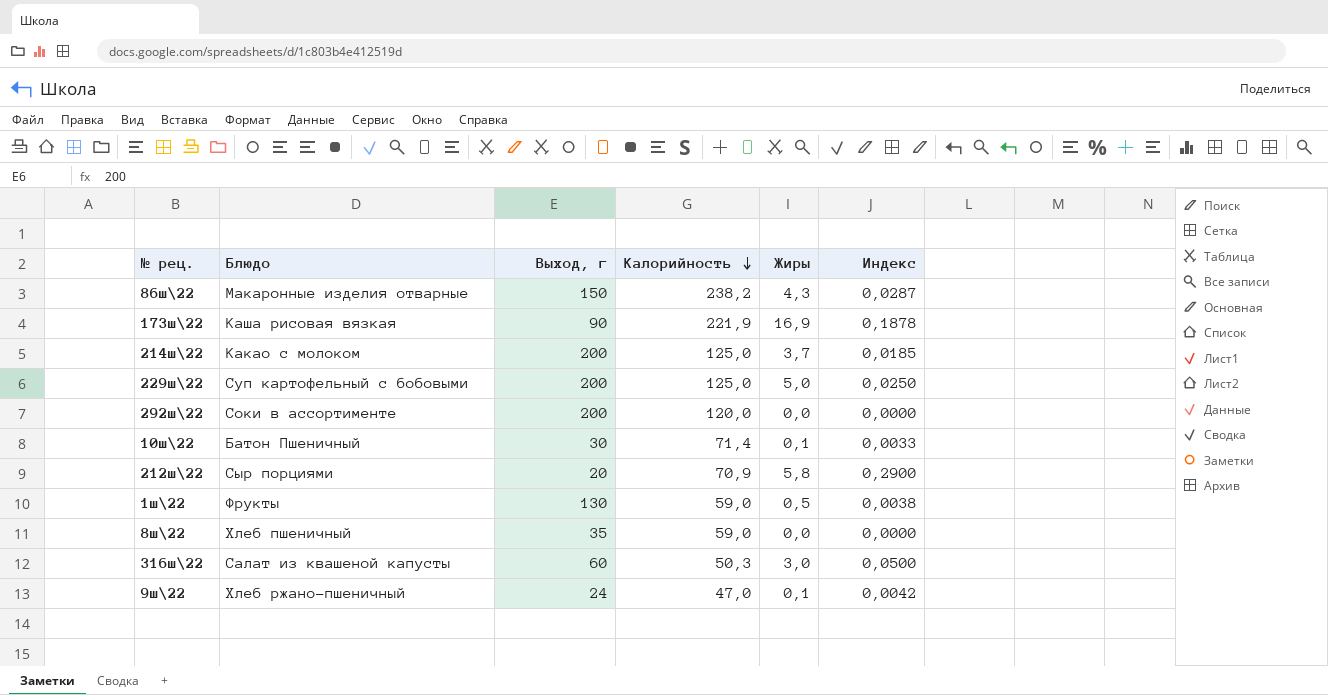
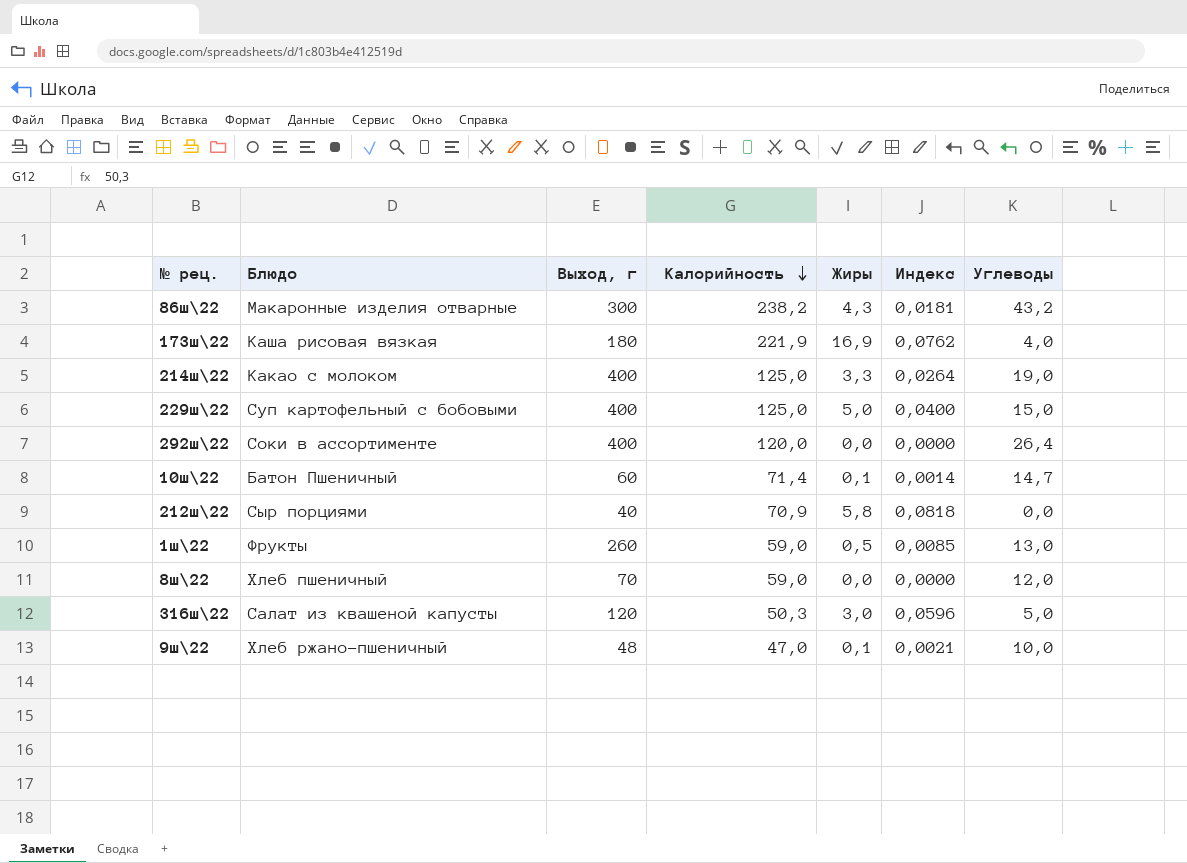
column Индекс | formula: [Жиры] / [Выход, г] -> [Жиры] / [Калорийность]
column Углеводы | position: none -> 7
86ш\22 | Выход, г: 150 -> 300
173ш\22 | Выход, г: 90 -> 180
214ш\22 | Выход, г: 200 -> 400
214ш\22 | Жиры: 3,7 -> 3,3
229ш\22 | Выход, г: 200 -> 400
292ш\22 | Выход, г: 200 -> 400
10ш\22 | Выход, г: 30 -> 60
212ш\22 | Выход, г: 20 -> 40
1ш\22 | Выход, г: 130 -> 260
8ш\22 | Выход, г: 35 -> 70
316ш\22 | Выход, г: 60 -> 120
9ш\22 | Выход, г: 24 -> 48

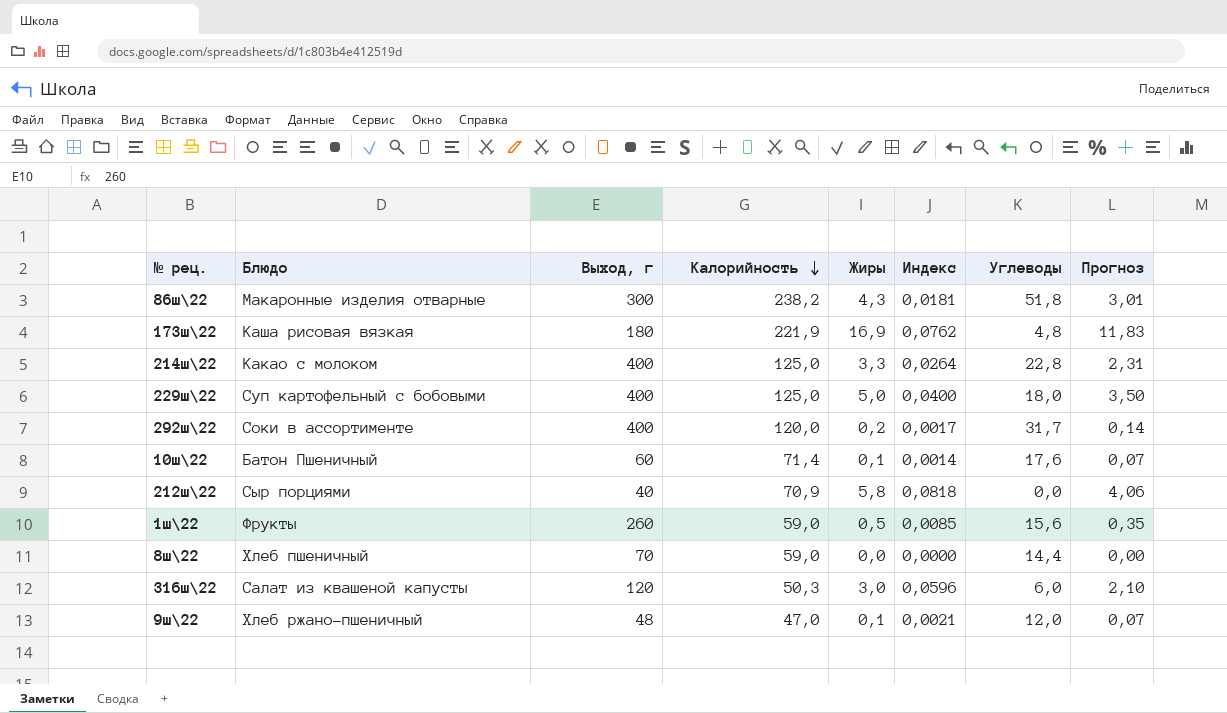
column Прогноз | formula: none -> [Жиры] * 0,7
86ш\22 | Углеводы: 43,2 -> 51,8
173ш\22 | Углеводы: 4,0 -> 4,8
214ш\22 | Углеводы: 19,0 -> 22,8
229ш\22 | Углеводы: 15,0 -> 18,0
292ш\22 | Жиры: 0,0 -> 0,2
292ш\22 | Индекс: 0,0000 -> 0,0017
292ш\22 | Углеводы: 26,4 -> 31,7
10ш\22 | Углеводы: 14,7 -> 17,6
1ш\22 | Углеводы: 13,0 -> 15,6
8ш\22 | Углеводы: 12,0 -> 14,4
316ш\22 | Углеводы: 5,0 -> 6,0
9ш\22 | Углеводы: 10,0 -> 12,0

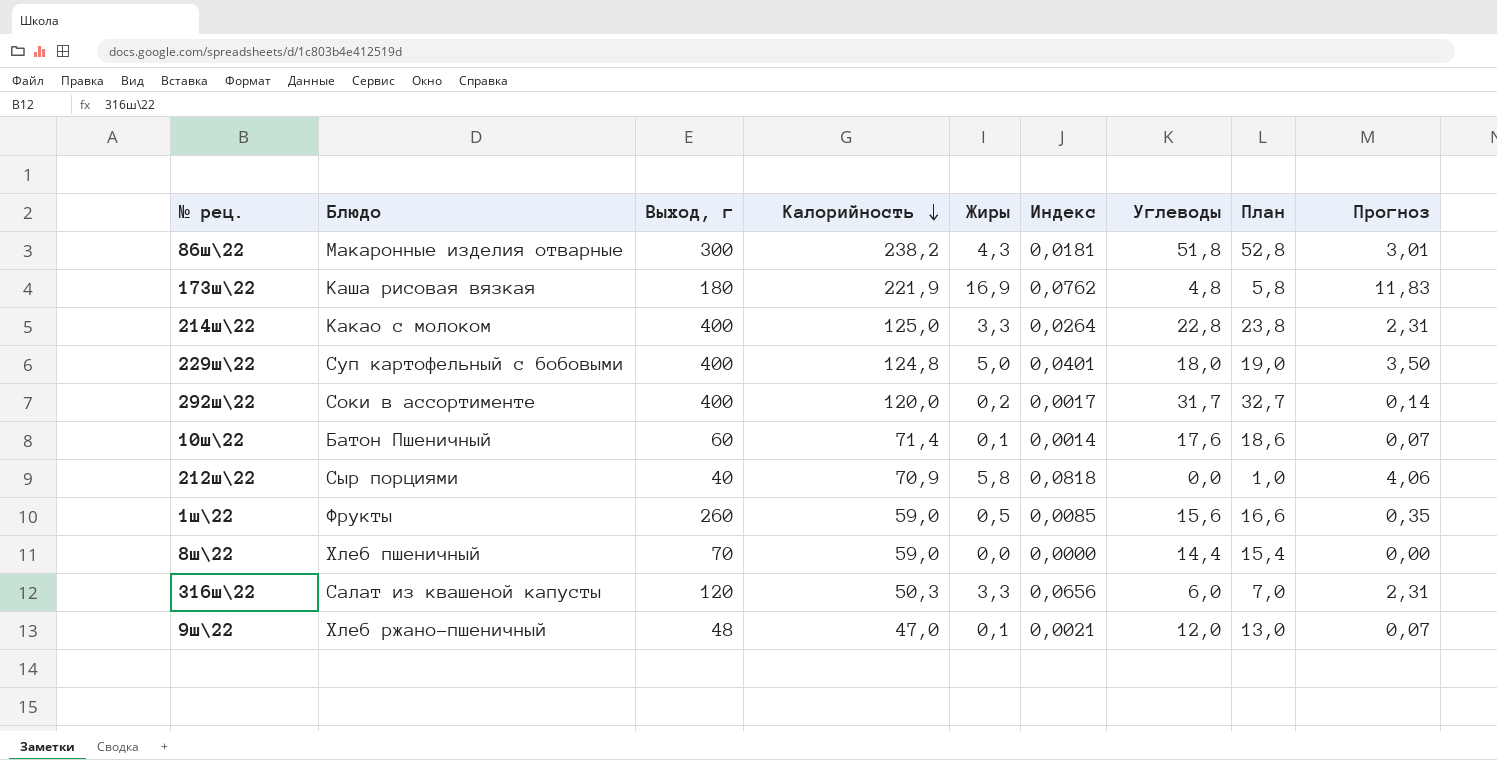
column План | formula: none -> [Углеводы] + 1
229ш\22 | Калорийность: 125,0 -> 124,8
229ш\22 | Индекс: 0,0400 -> 0,0401
316ш\22 | Жиры: 3,0 -> 3,3
316ш\22 | Индекс: 0,0596 -> 0,0656
316ш\22 | Прогноз: 2,10 -> 2,31

